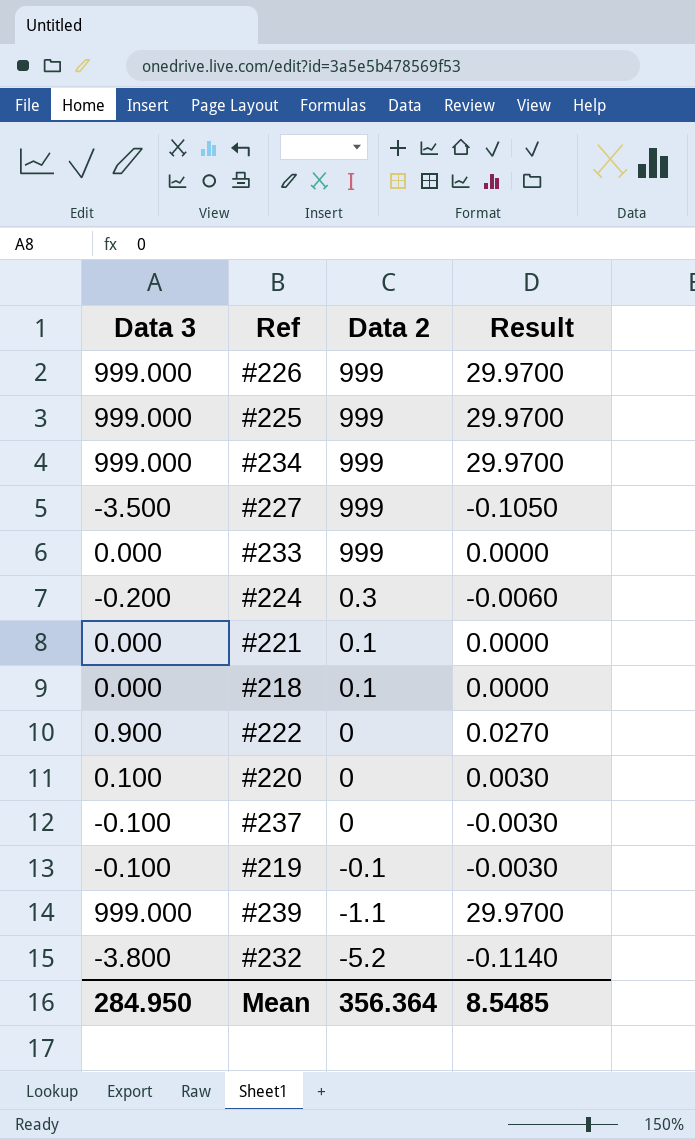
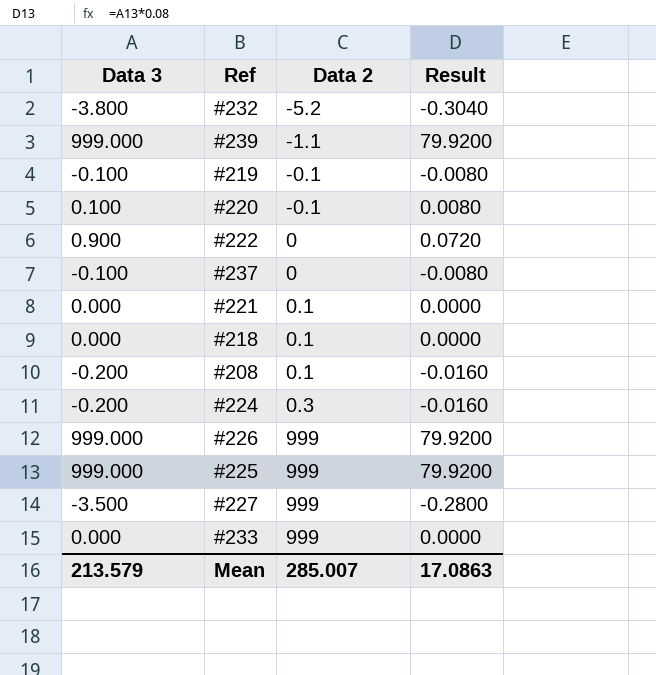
row order: Data 2 descending -> Data 2 ascending
column Result | formula: [Data 3] * 0.03 -> [Data 3] * 0.08
row #234: 999.000 | 999 | 29.9700 -> none
#220 | Data 2: 0 -> -0.1
row #208: none -> -0.200 | 0.1 | -0.0160
Mean | Data 3: 284.950 -> 213.579
Mean | Data 2: 356.364 -> 285.007
Mean | Result: 8.5485 -> 17.0863

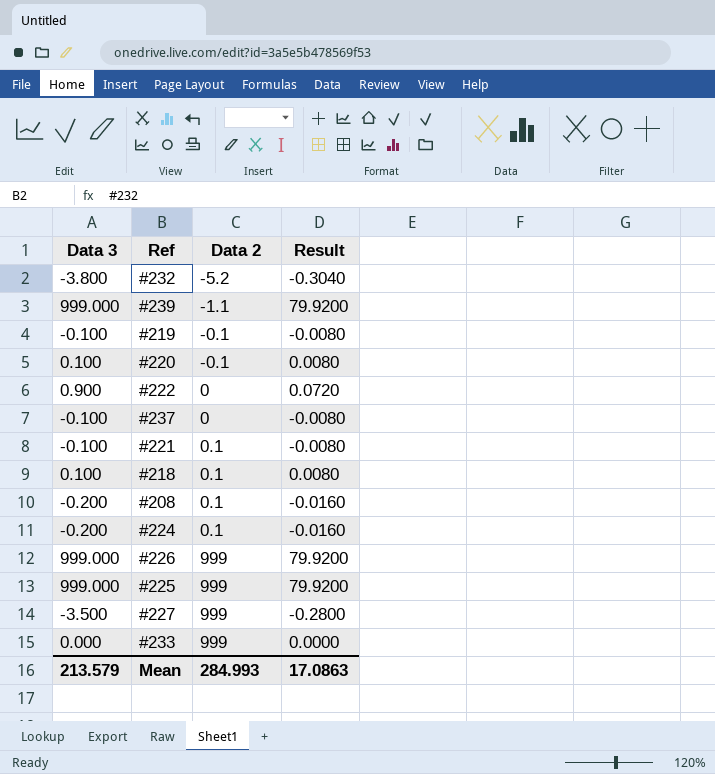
#221 | Data 3: 0.000 -> -0.100
#221 | Result: 0.0000 -> -0.0080
#218 | Data 3: 0.000 -> 0.100
#218 | Result: 0.0000 -> 0.0080
#224 | Data 2: 0.3 -> 0.1
Mean | Data 2: 285.007 -> 284.993

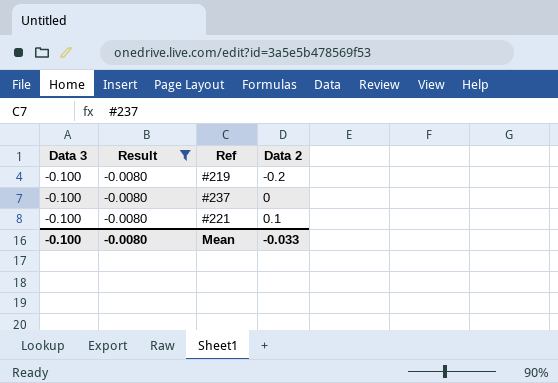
filter: none -> Result = -0.0080
column Result | position: 4 -> 2
#219 | Data 2: -0.1 -> -0.2
Mean | Data 3: 213.579 -> -0.100
Mean | Result: 17.0863 -> -0.0080
Mean | Data 2: 284.993 -> -0.033

